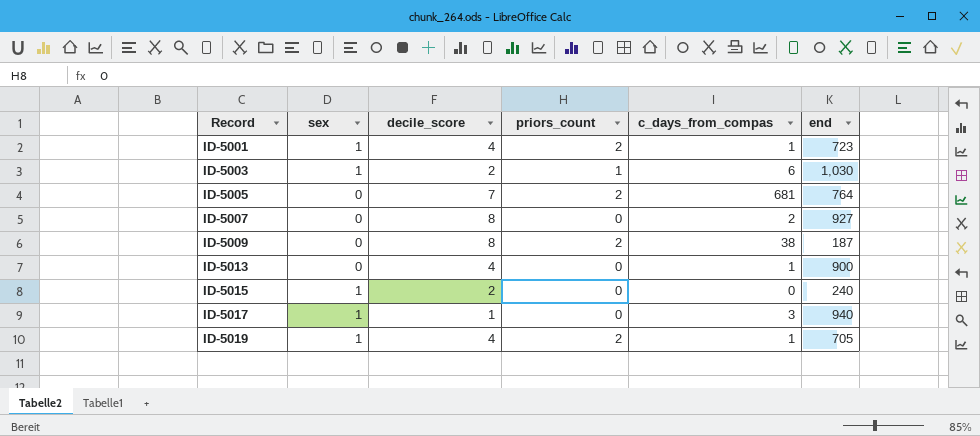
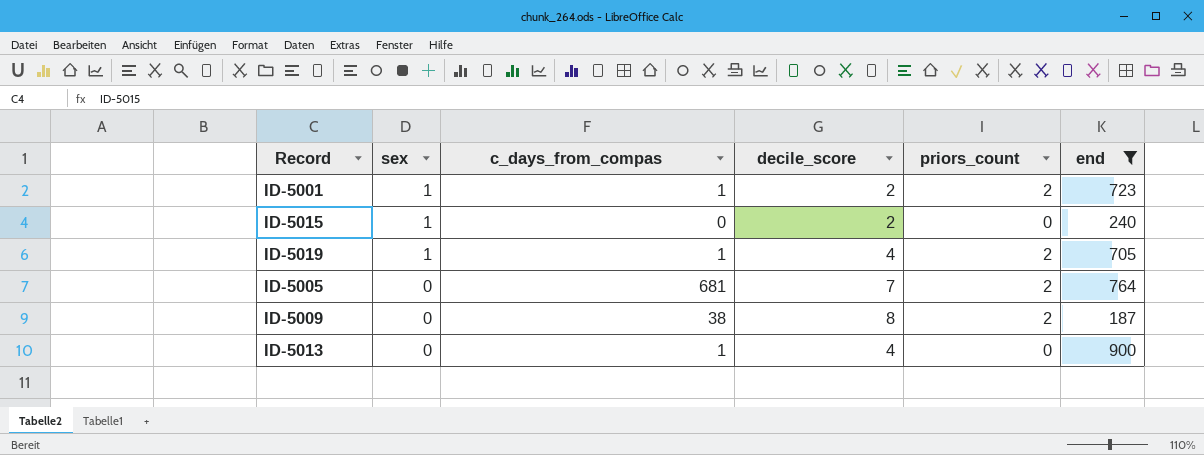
filter: none -> end <= 900
row order: Record ascending -> sex descending
column c_days_from_compas | position: 5 -> 3
ID-5001 | decile_score: 4 -> 2

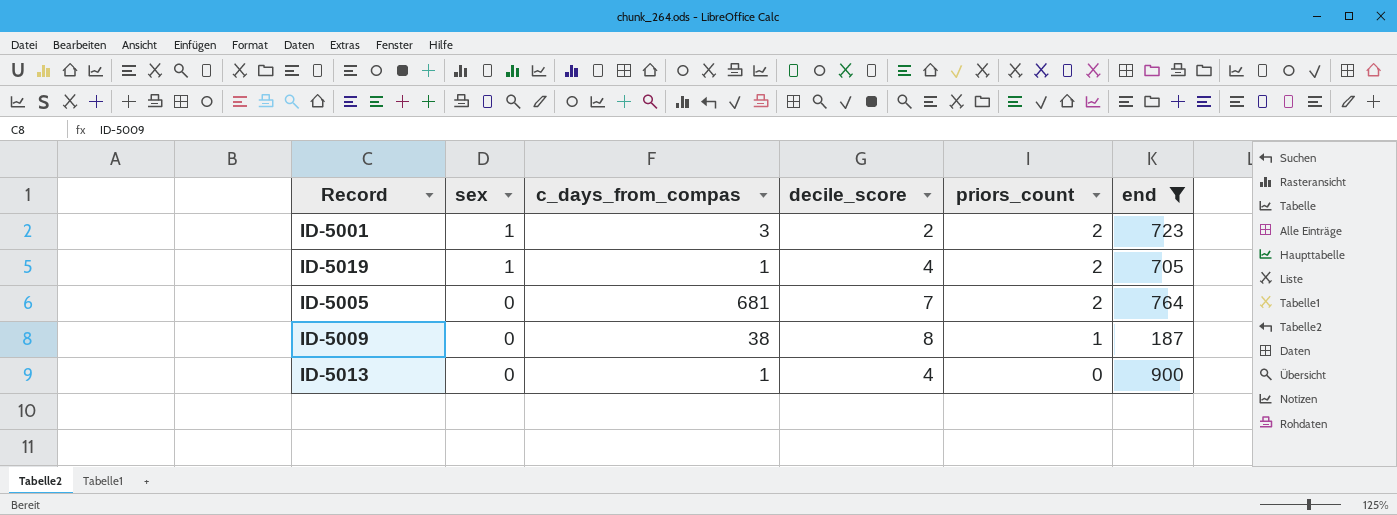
row ID-5015: 1 | 0 | 2 | 0 | 240 -> none
ID-5001 | c_days_from_compas: 1 -> 3
ID-5009 | priors_count: 2 -> 1

